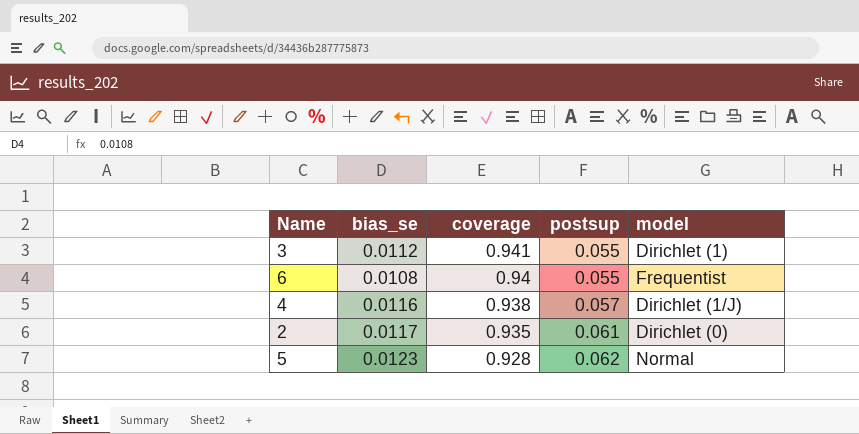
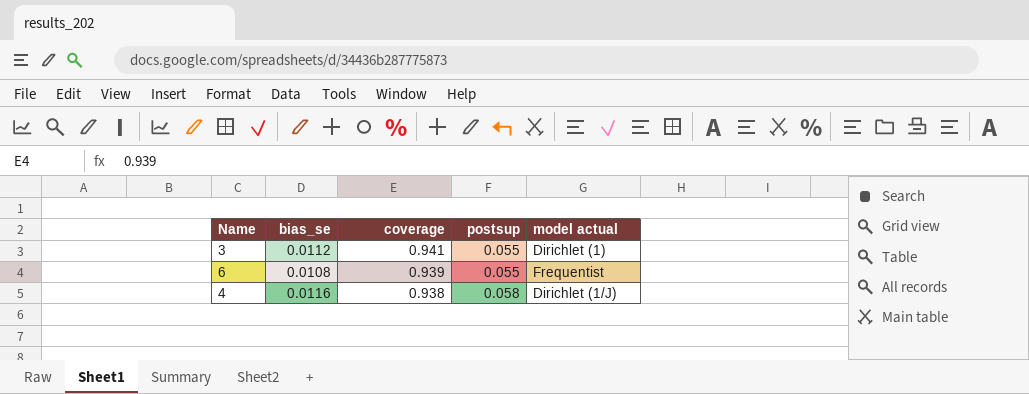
column name: model -> model actual
row 2: 0.0117 | 0.935 | 0.061 | Dirichlet (0) -> none
row 5: 0.0123 | 0.928 | 0.062 | Normal -> none
6 | coverage: 0.94 -> 0.939
4 | postsup: 0.057 -> 0.058

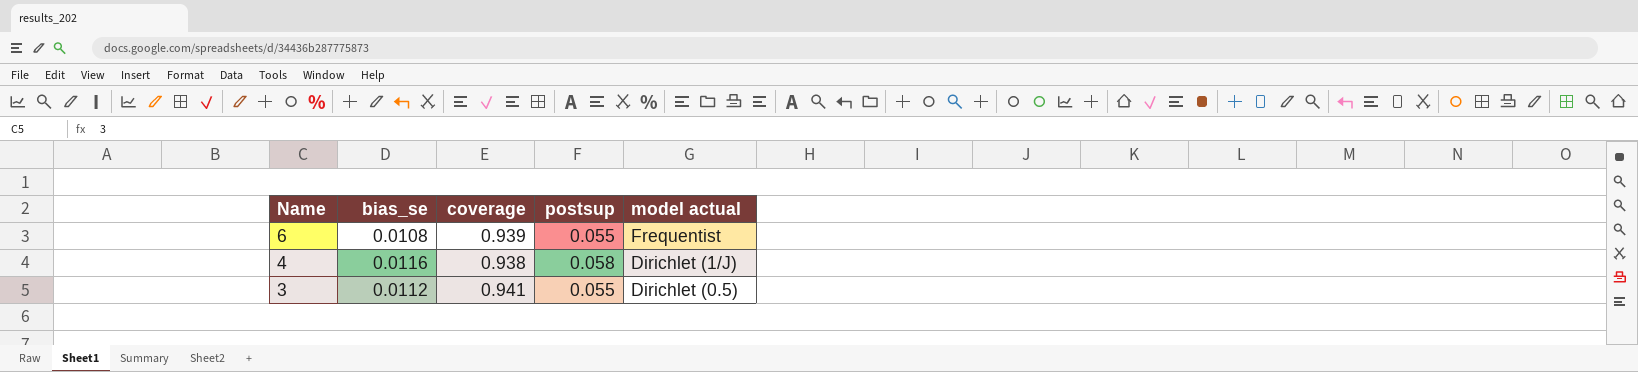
row order: coverage descending -> Name descending
3 | model actual: Dirichlet (1) -> Dirichlet (0.5)

